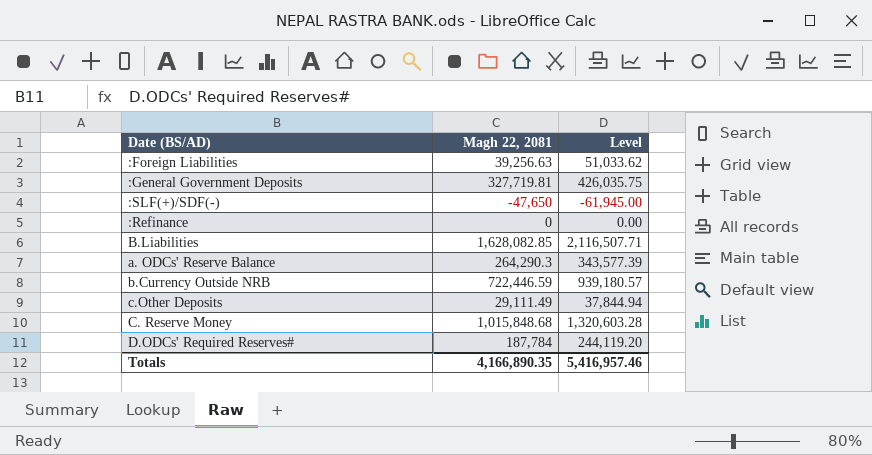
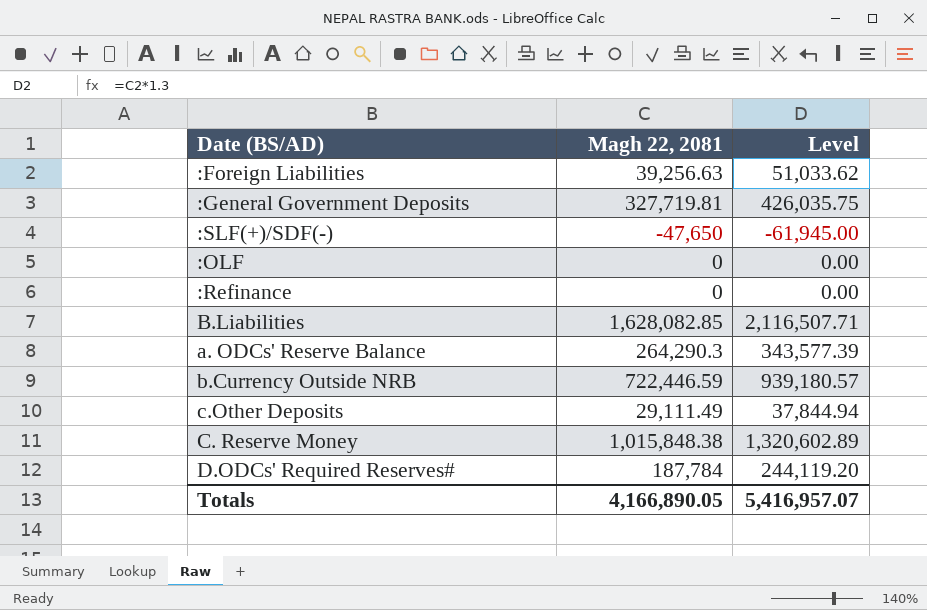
row :OLF: none -> 0 | 0.00
C. Reserve Money | Magh 22, 2081: 1,015,848.68 -> 1,015,848.38
C. Reserve Money | Level: 1,320,603.28 -> 1,320,602.89
Totals | Magh 22, 2081: 4,166,890.35 -> 4,166,890.05
Totals | Level: 5,416,957.46 -> 5,416,957.07

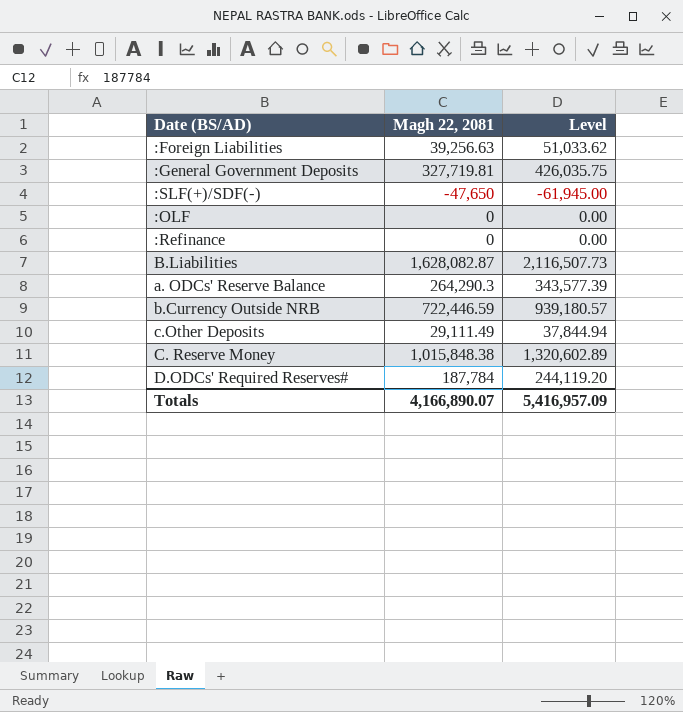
B.Liabilities | Magh 22, 2081: 1,628,082.85 -> 1,628,082.87
B.Liabilities | Level: 2,116,507.71 -> 2,116,507.73
Totals | Magh 22, 2081: 4,166,890.05 -> 4,166,890.07
Totals | Level: 5,416,957.07 -> 5,416,957.09

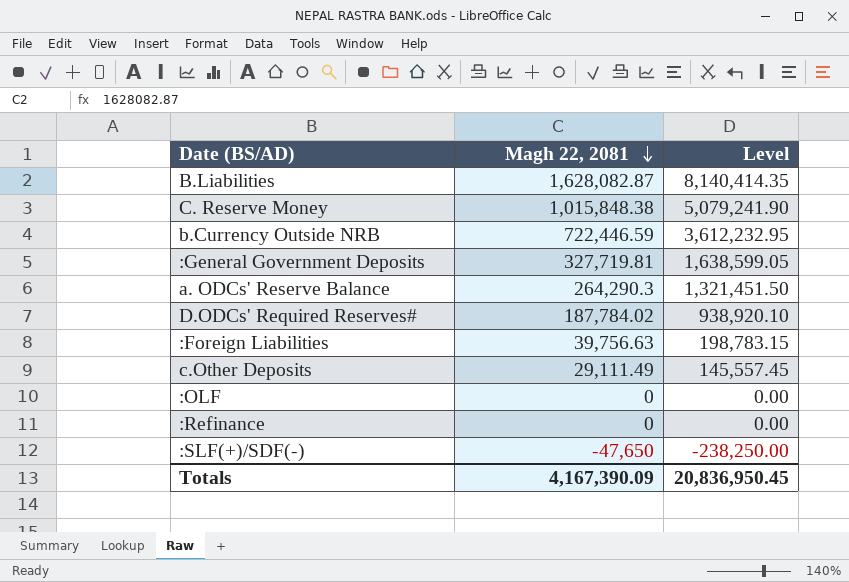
row order: none -> Magh 22, 2081 descending
column Level | formula: [Magh 22, 2081] * 1.3 -> [Magh 22, 2081] * 5
D.ODCs' Required Reserves# | Magh 22, 2081: 187,784 -> 187,784.02
:Foreign Liabilities | Magh 22, 2081: 39,256.63 -> 39,756.63
Totals | Magh 22, 2081: 4,166,890.07 -> 4,167,390.09
Totals | Level: 5,416,957.09 -> 20,836,950.45

